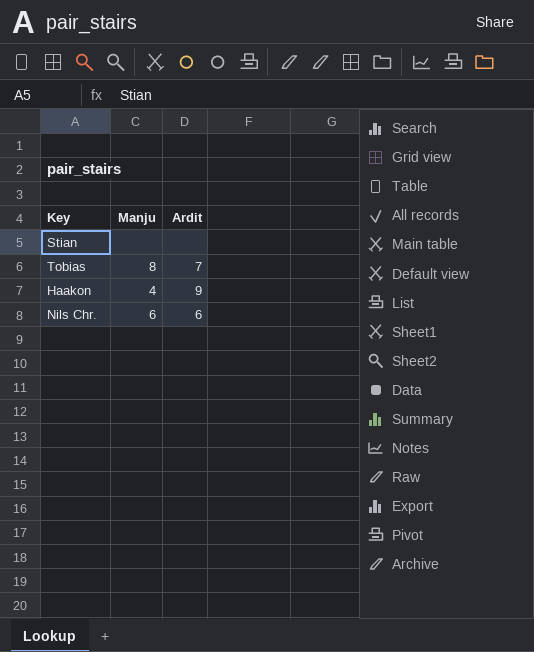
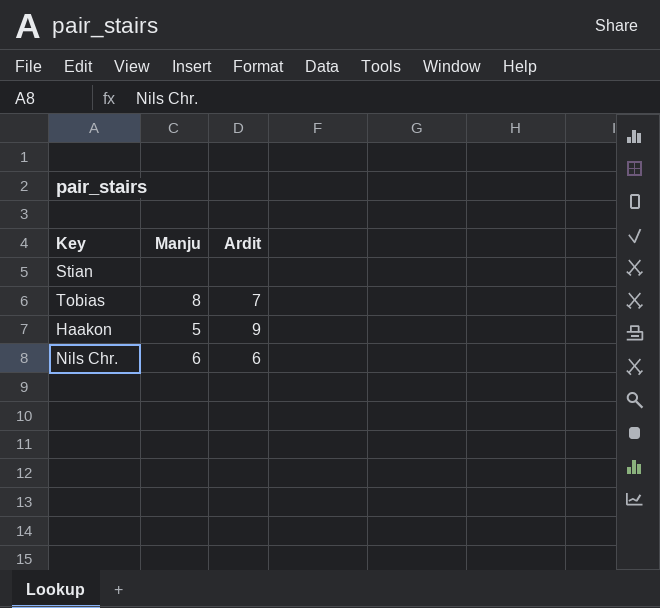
Haakon | Manju: 4 -> 5

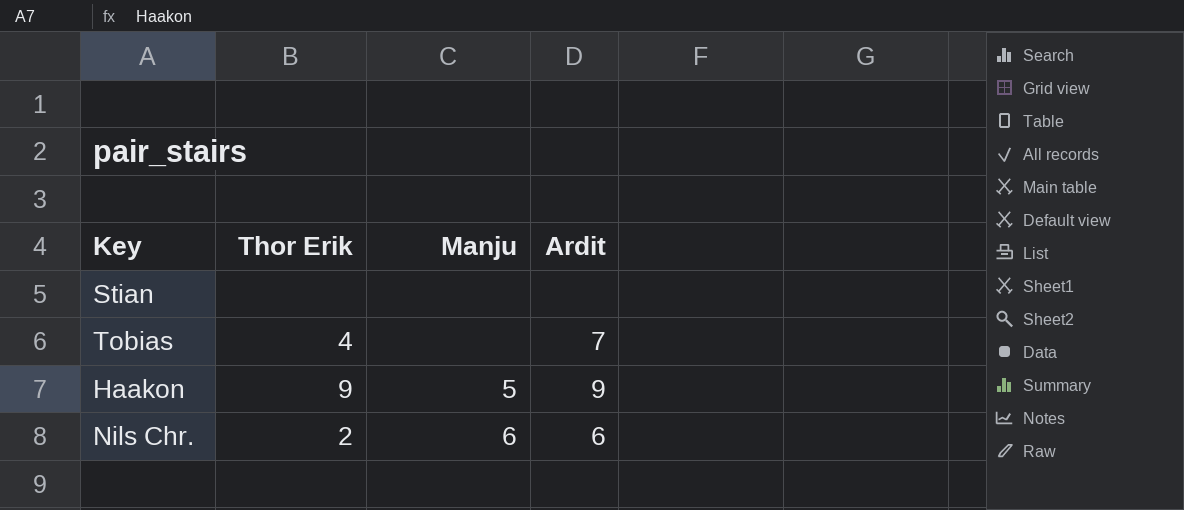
column Thor Erik | position: none -> 2
Tobias | Manju: 8 -> none

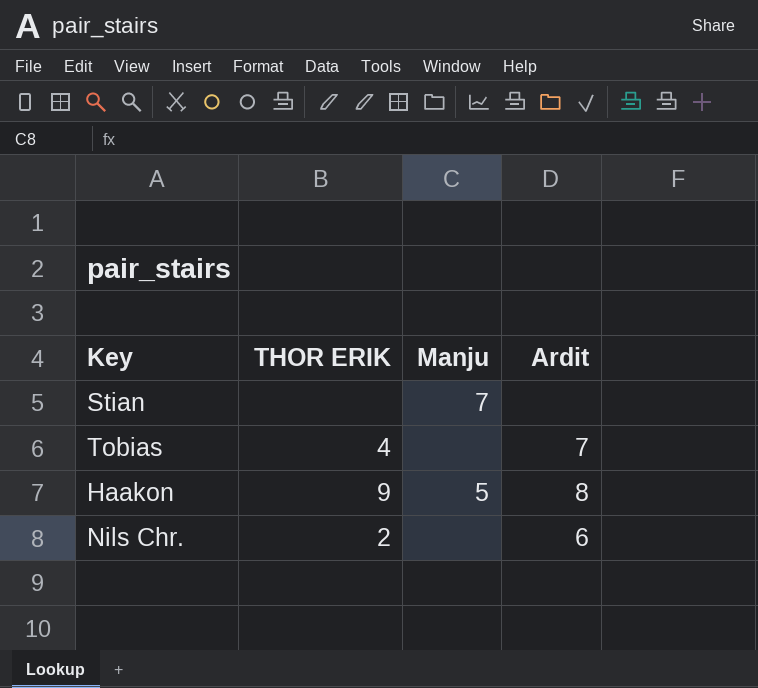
column name: Thor Erik -> THOR ERIK
Stian | Manju: none -> 7
Haakon | Ardit: 9 -> 8
Nils Chr. | Manju: 6 -> none

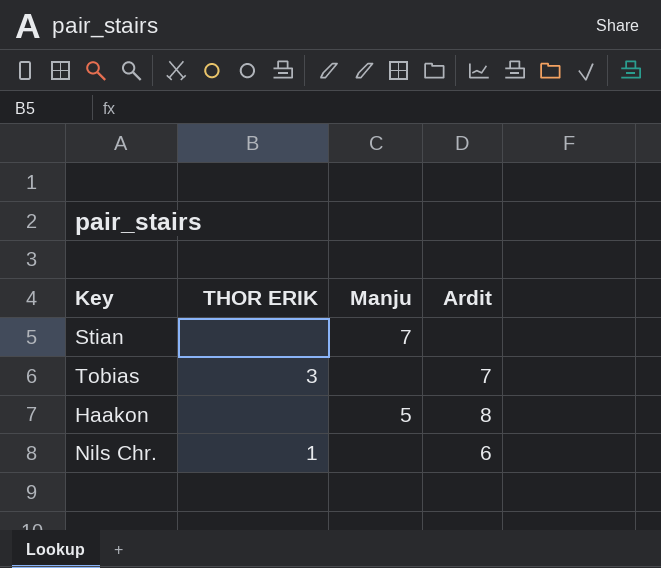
Tobias | THOR ERIK: 4 -> 3
Haakon | THOR ERIK: 9 -> none
Nils Chr. | THOR ERIK: 2 -> 1

